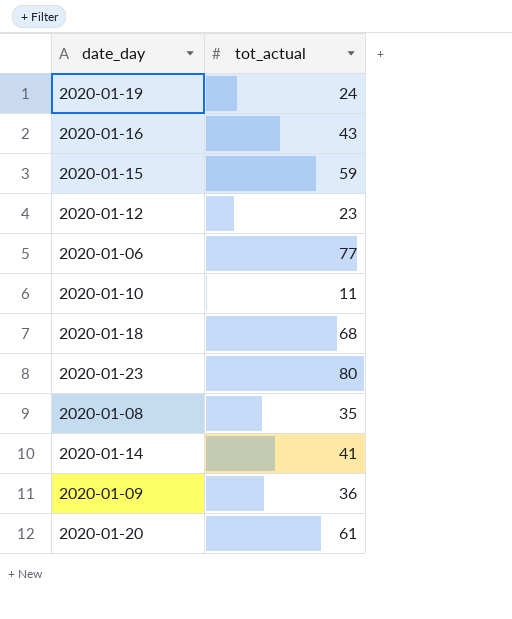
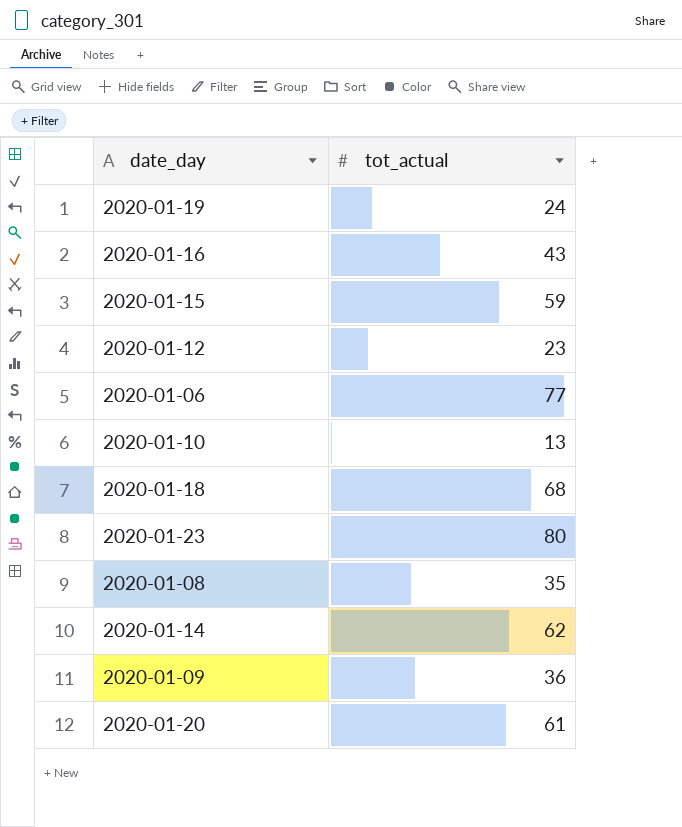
2020-01-10 | tot_actual: 11 -> 13
2020-01-14 | tot_actual: 41 -> 62

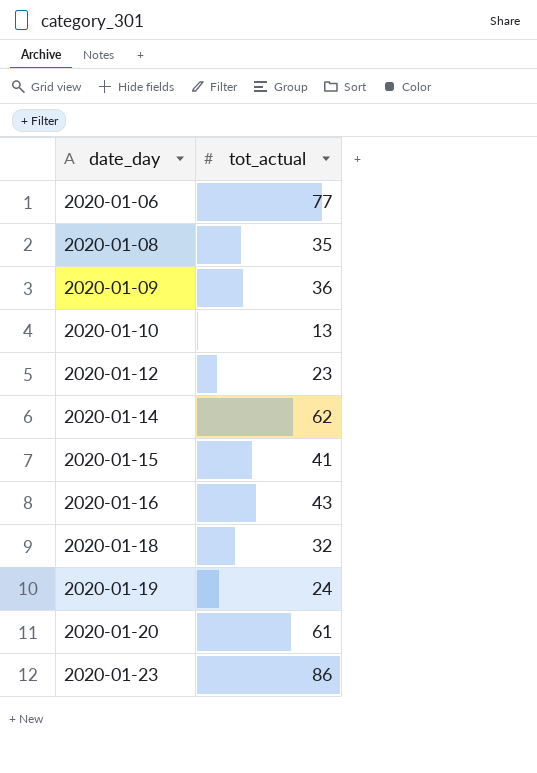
row order: none -> date_day ascending
2020-01-15 | tot_actual: 59 -> 41
2020-01-18 | tot_actual: 68 -> 32
2020-01-23 | tot_actual: 80 -> 86

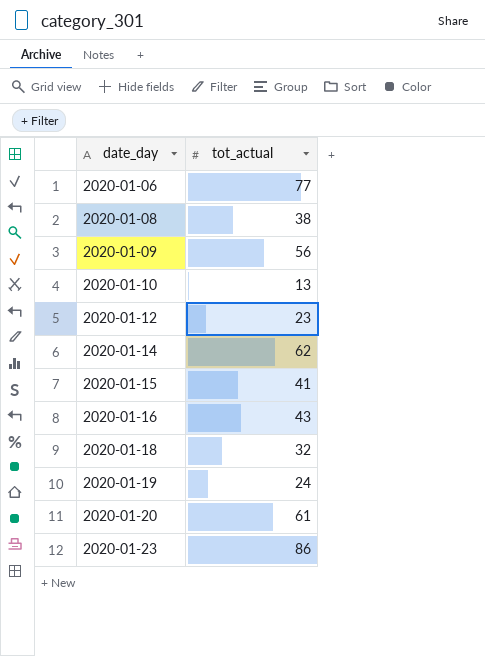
2020-01-08 | tot_actual: 35 -> 38
2020-01-09 | tot_actual: 36 -> 56

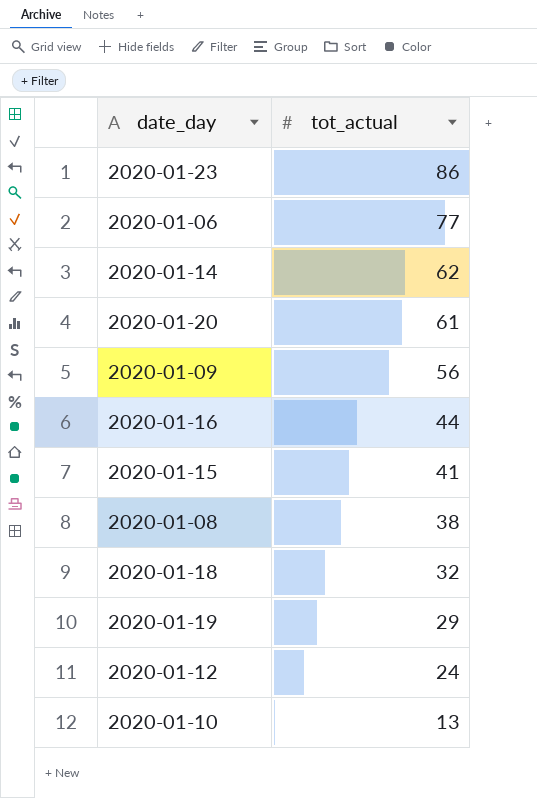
row order: date_day ascending -> tot_actual descending
2020-01-16 | tot_actual: 43 -> 44
2020-01-19 | tot_actual: 24 -> 29
2020-01-12 | tot_actual: 23 -> 24

